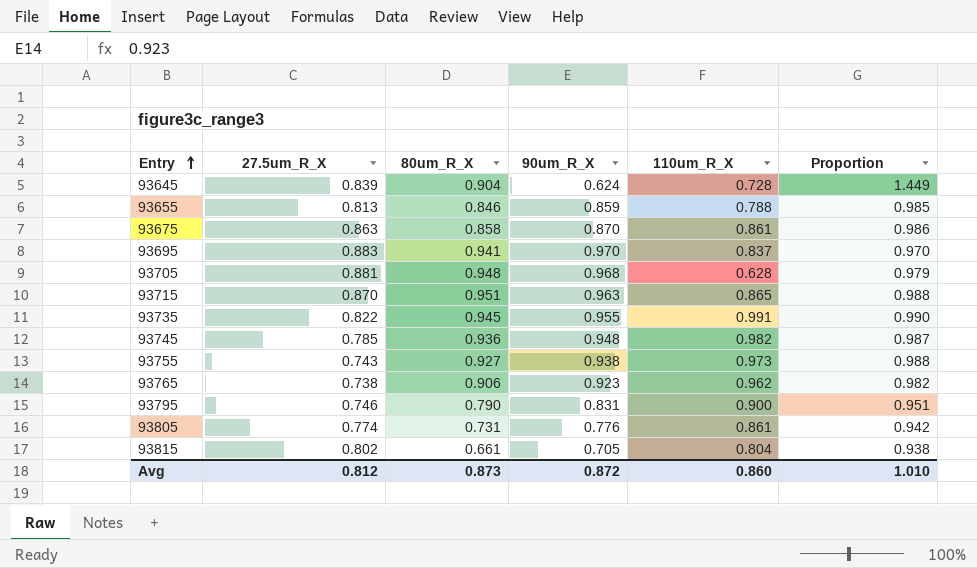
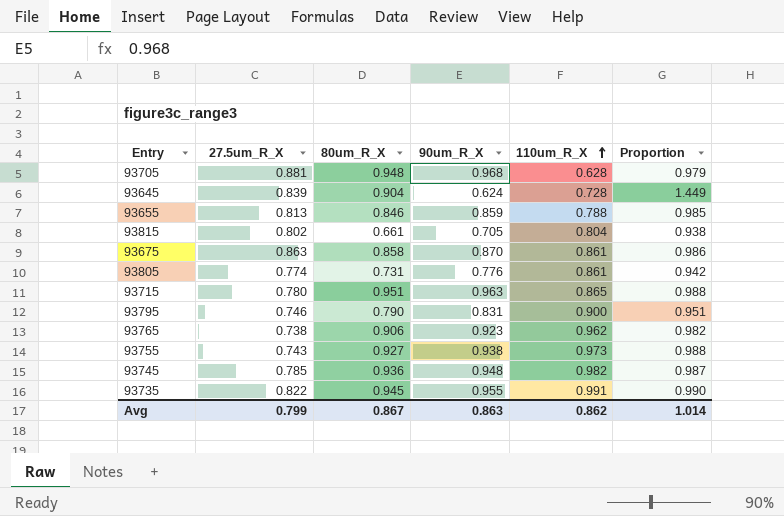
row order: Entry ascending -> 110um_R_X ascending
row 93695: 0.883 | 0.941 | 0.970 | 0.837 | 0.970 -> none
93715 | 27.5um_R_X: 0.870 -> 0.780
Avg | 27.5um_R_X: 0.812 -> 0.799
Avg | 80um_R_X: 0.873 -> 0.867
Avg | 90um_R_X: 0.872 -> 0.863
Avg | 110um_R_X: 0.860 -> 0.862
Avg | Proportion: 1.010 -> 1.014

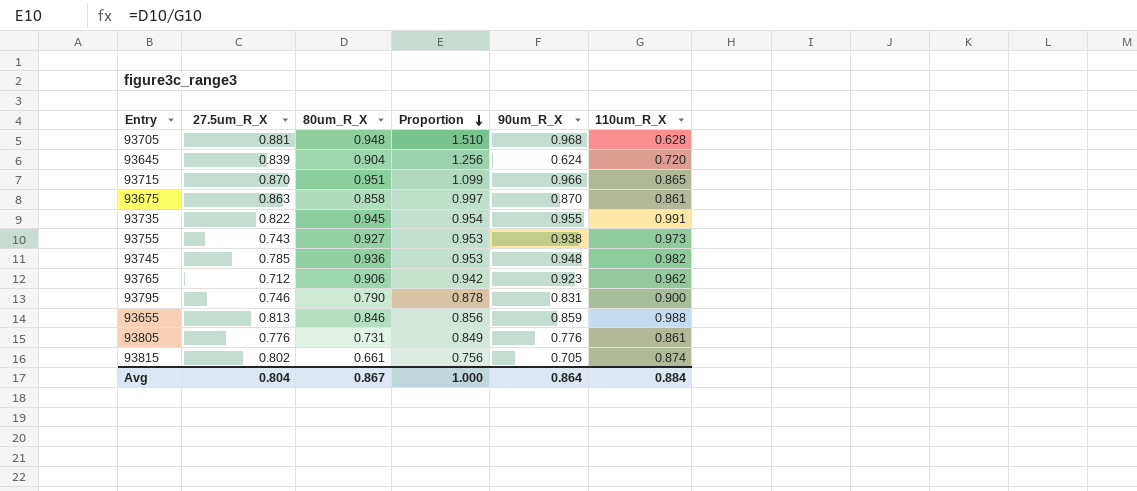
row order: 110um_R_X ascending -> Proportion descending
column Proportion | formula: [80um_R_X] / [90um_R_X] -> [80um_R_X] / [110um_R_X]
column Proportion | position: 6 -> 4
93645 | 110um_R_X: 0.728 -> 0.720
93715 | 27.5um_R_X: 0.780 -> 0.870
93715 | 90um_R_X: 0.963 -> 0.966
93765 | 27.5um_R_X: 0.738 -> 0.712
93655 | 110um_R_X: 0.788 -> 0.988
93805 | 27.5um_R_X: 0.774 -> 0.776
93815 | 110um_R_X: 0.804 -> 0.874
Avg | 27.5um_R_X: 0.799 -> 0.804
Avg | Proportion: 1.014 -> 1.000
Avg | 90um_R_X: 0.863 -> 0.864
Avg | 110um_R_X: 0.862 -> 0.884

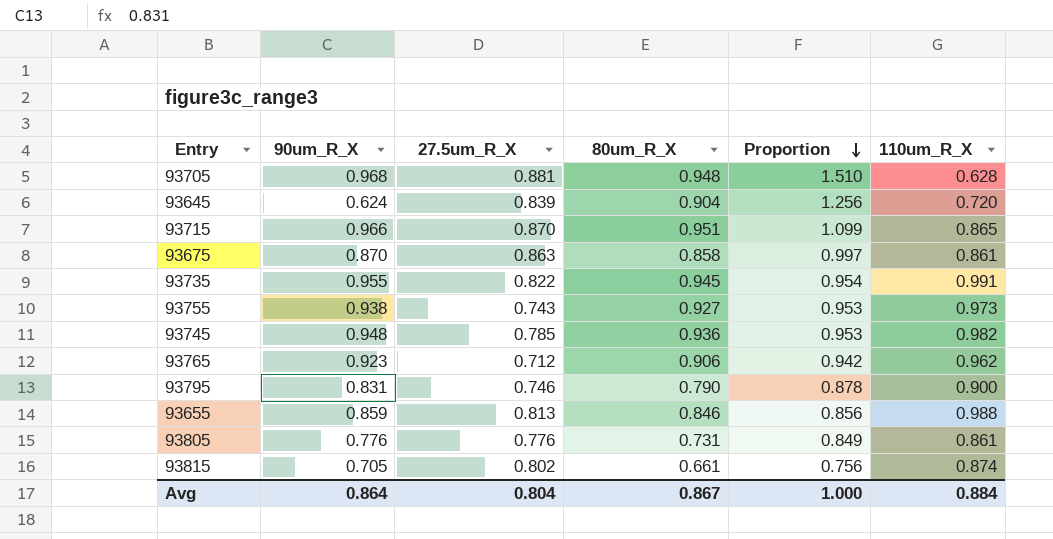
column 90um_R_X | position: 5 -> 2

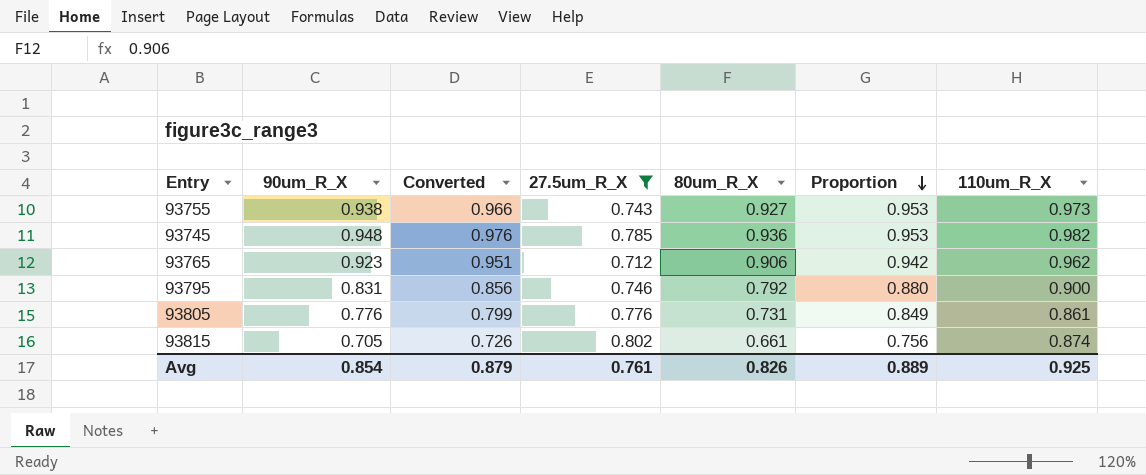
filter: none -> 27.5um_R_X <= 0.802
column Converted | formula: none -> [90um_R_X] * 1.03
93795 | 80um_R_X: 0.790 -> 0.792
93795 | Proportion: 0.878 -> 0.880
Avg | 90um_R_X: 0.864 -> 0.854
Avg | 27.5um_R_X: 0.804 -> 0.761
Avg | 80um_R_X: 0.867 -> 0.826
Avg | Proportion: 1.000 -> 0.889
Avg | 110um_R_X: 0.884 -> 0.925

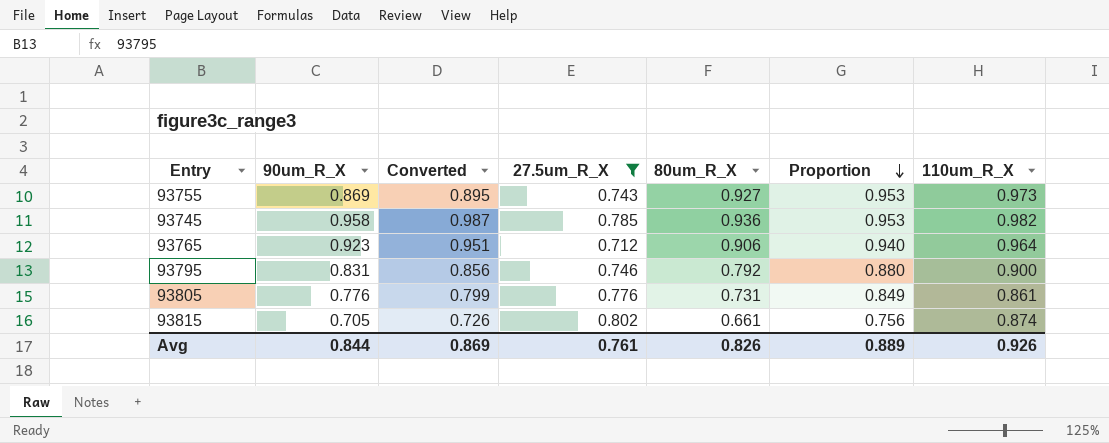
93755 | 90um_R_X: 0.938 -> 0.869
93755 | Converted: 0.966 -> 0.895
93745 | 90um_R_X: 0.948 -> 0.958
93745 | Converted: 0.976 -> 0.987
93765 | Proportion: 0.942 -> 0.940
93765 | 110um_R_X: 0.962 -> 0.964
Avg | 90um_R_X: 0.854 -> 0.844
Avg | Converted: 0.879 -> 0.869
Avg | 110um_R_X: 0.925 -> 0.926

